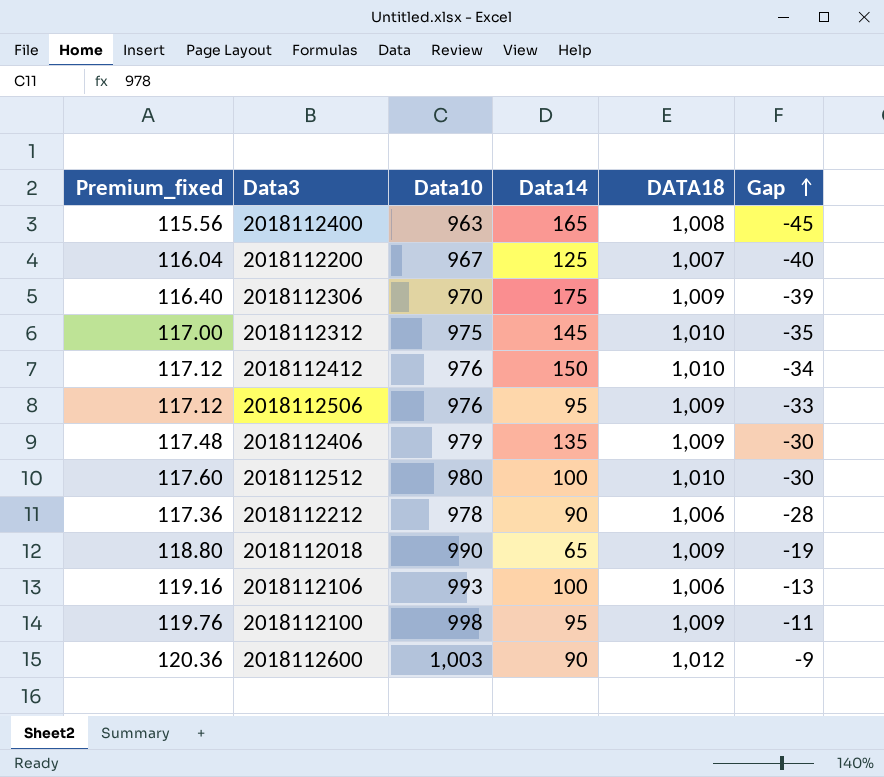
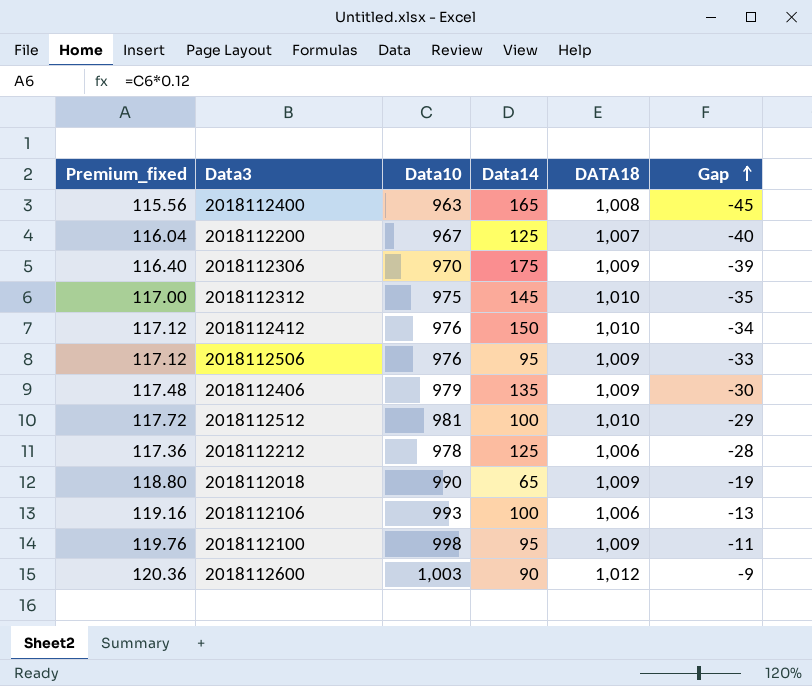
2018112512 | Premium_fixed: 117.60 -> 117.72
2018112512 | Data10: 980 -> 981
2018112512 | Gap: -30 -> -29
2018112212 | Data14: 90 -> 125

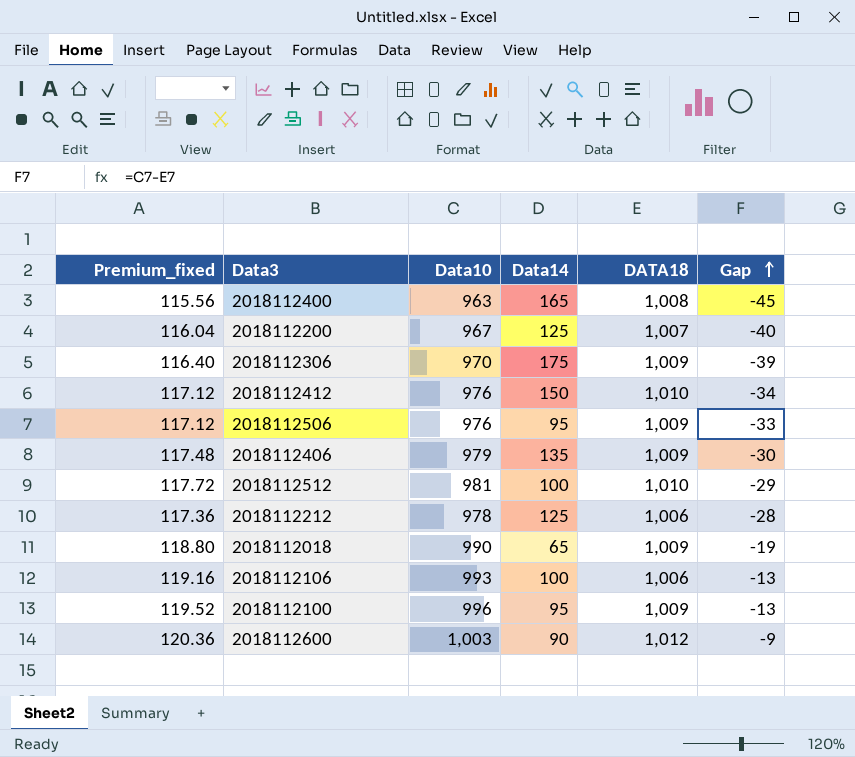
row 2018112312: 117.00 | 975 | 145 | 1,010 | -35 -> none
2018112100 | Premium_fixed: 119.76 -> 119.52
2018112100 | Data10: 998 -> 996
2018112100 | Gap: -11 -> -13

